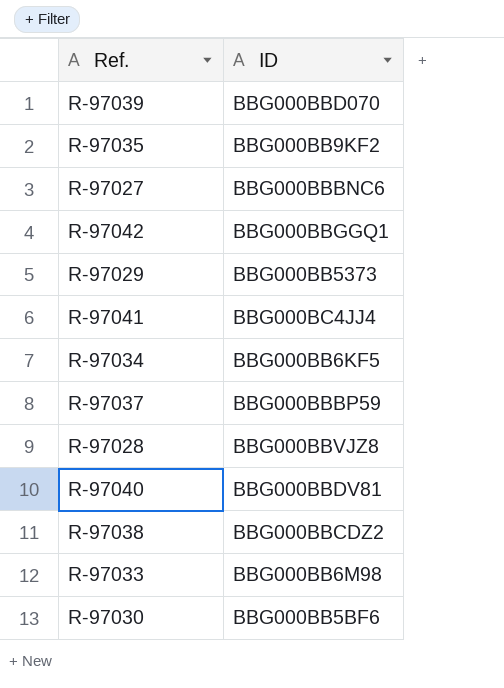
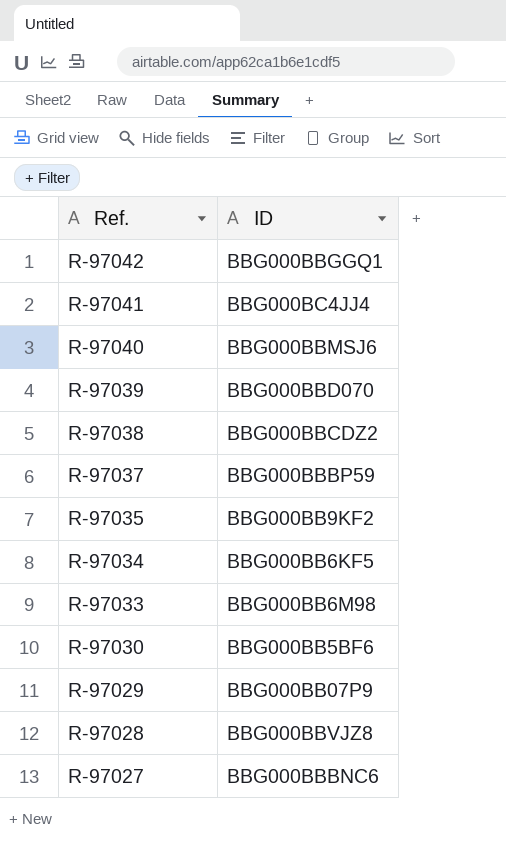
row order: none -> Ref. descending
R-97040 | ID: BBG000BBDV81 -> BBG000BBMSJ6
R-97029 | ID: BBG000BB5373 -> BBG000BB07P9

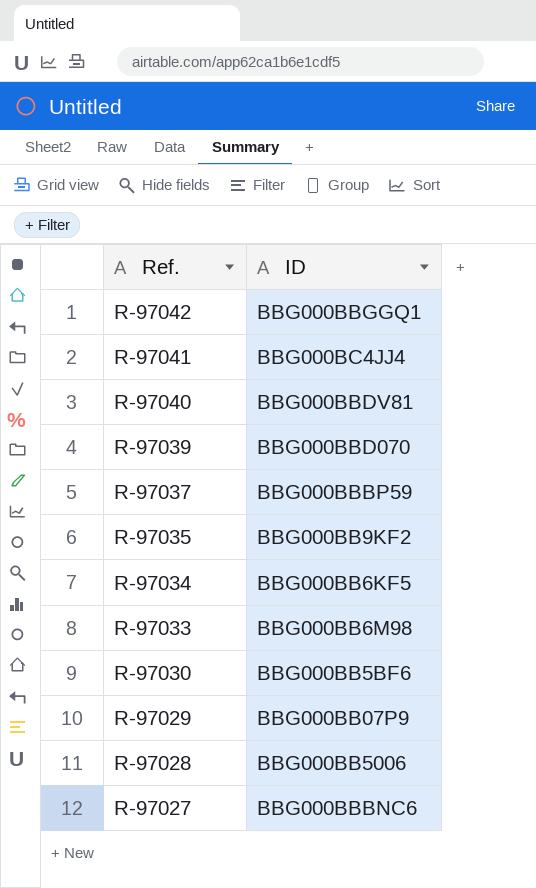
row R-97038: BBG000BBCDZ2 -> none
R-97040 | ID: BBG000BBMSJ6 -> BBG000BBDV81
R-97028 | ID: BBG000BBVJZ8 -> BBG000BB5006

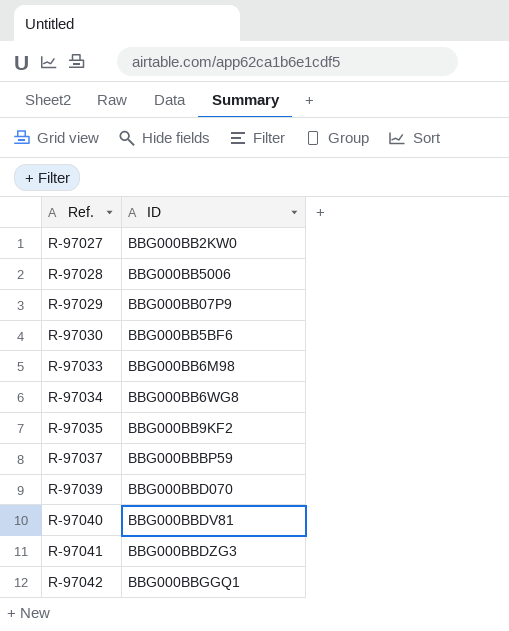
row order: Ref. descending -> Ref. ascending
R-97027 | ID: BBG000BBBNC6 -> BBG000BB2KW0
R-97034 | ID: BBG000BB6KF5 -> BBG000BB6WG8
R-97041 | ID: BBG000BC4JJ4 -> BBG000BBDZG3

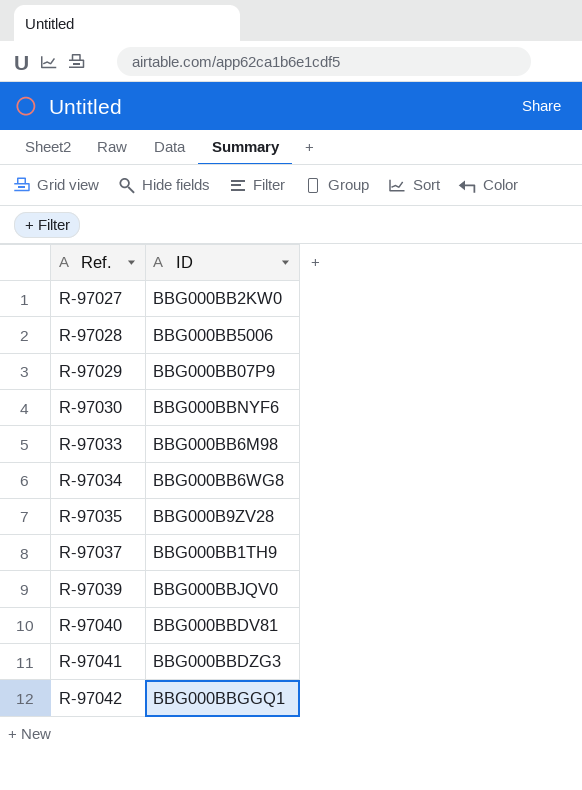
R-97030 | ID: BBG000BB5BF6 -> BBG000BBNYF6
R-97035 | ID: BBG000BB9KF2 -> BBG000B9ZV28
R-97037 | ID: BBG000BBBP59 -> BBG000BB1TH9
R-97039 | ID: BBG000BBD070 -> BBG000BBJQV0

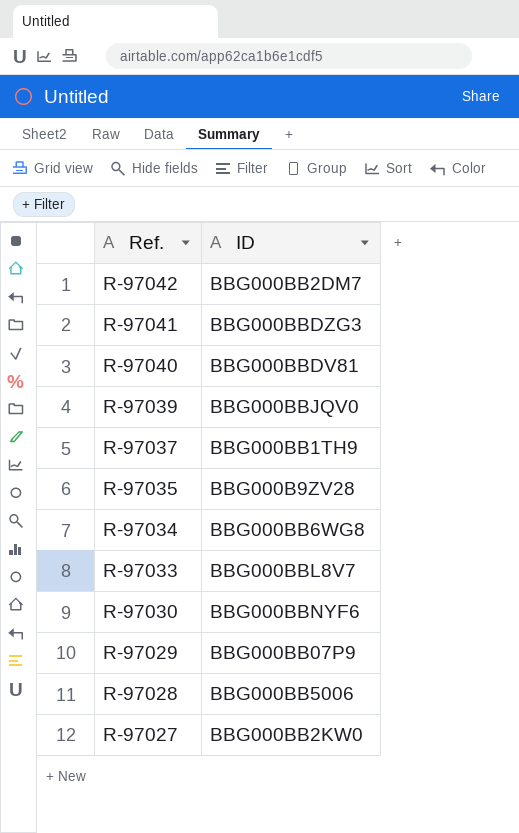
row order: Ref. ascending -> Ref. descending
R-97042 | ID: BBG000BBGGQ1 -> BBG000BB2DM7
R-97033 | ID: BBG000BB6M98 -> BBG000BBL8V7

